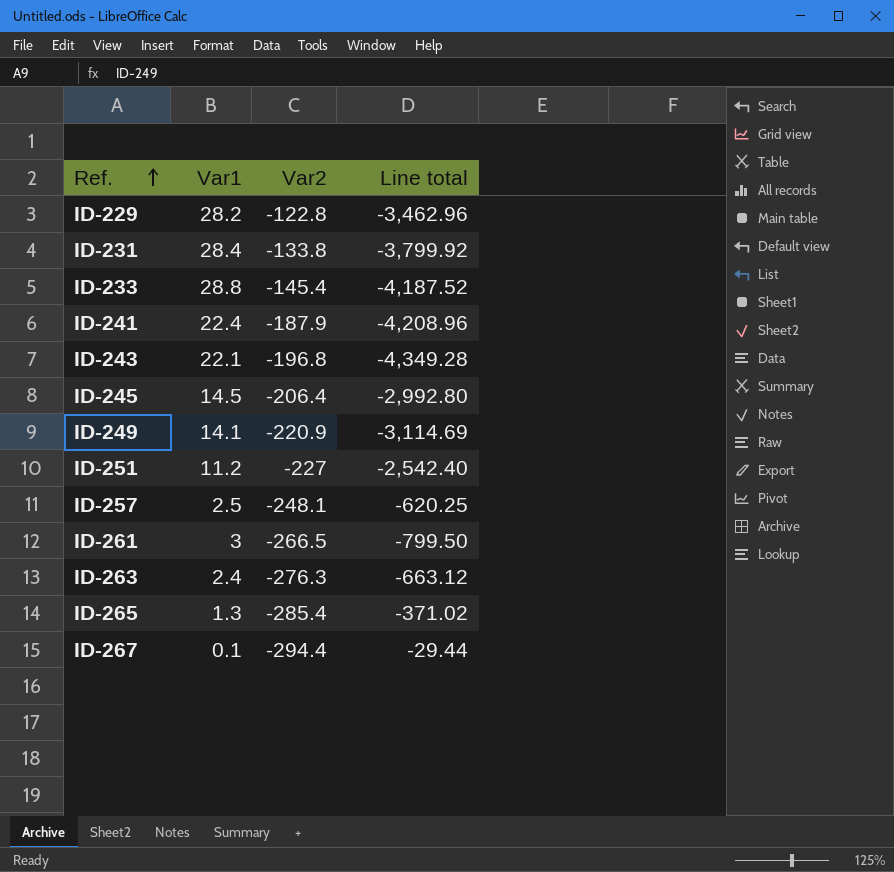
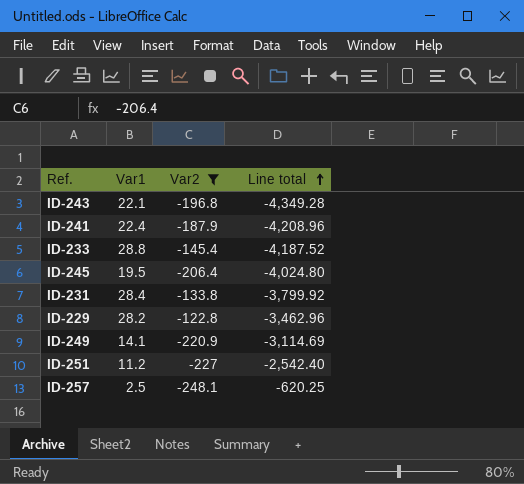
filter: none -> Var2 >= -248.1
row order: Ref. ascending -> Line total ascending
ID-245 | Var1: 14.5 -> 19.5
ID-245 | Line total: -2,992.80 -> -4,024.80

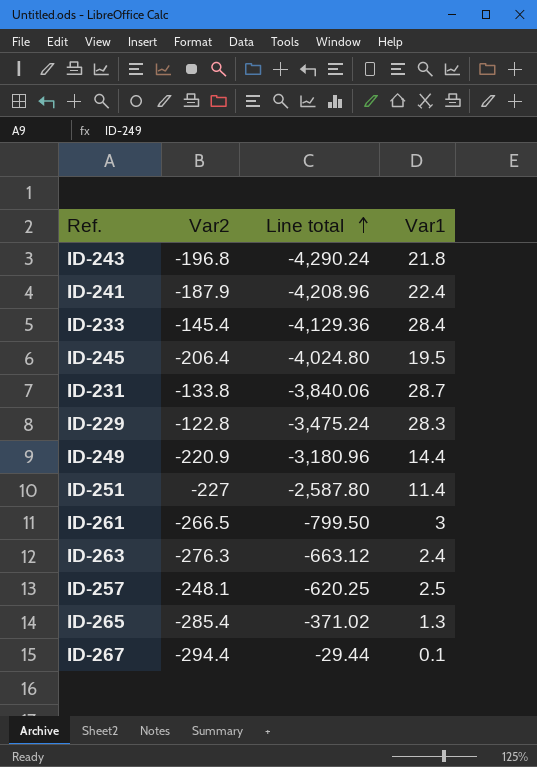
filter: Var2 >= -248.1 -> none
column Var1 | position: 2 -> 4
ID-243 | Line total: -4,349.28 -> -4,290.24
ID-243 | Var1: 22.1 -> 21.8
ID-233 | Line total: -4,187.52 -> -4,129.36
ID-233 | Var1: 28.8 -> 28.4
ID-231 | Line total: -3,799.92 -> -3,840.06
ID-231 | Var1: 28.4 -> 28.7
ID-229 | Line total: -3,462.96 -> -3,475.24
ID-229 | Var1: 28.2 -> 28.3
ID-249 | Line total: -3,114.69 -> -3,180.96
ID-249 | Var1: 14.1 -> 14.4
ID-251 | Line total: -2,542.40 -> -2,587.80
ID-251 | Var1: 11.2 -> 11.4

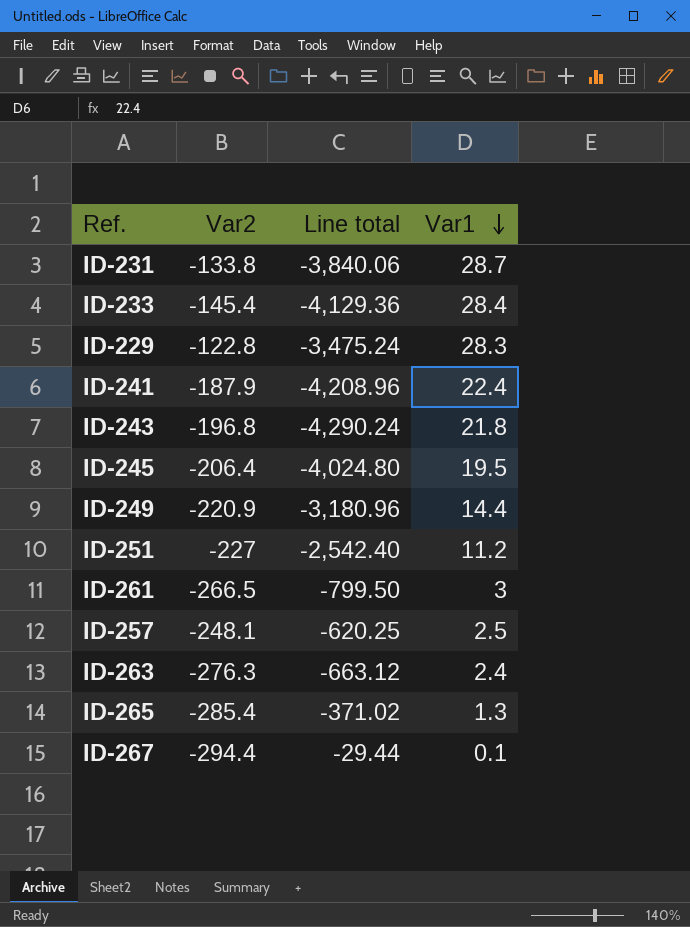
row order: Line total ascending -> Var1 descending
ID-251 | Line total: -2,587.80 -> -2,542.40
ID-251 | Var1: 11.4 -> 11.2

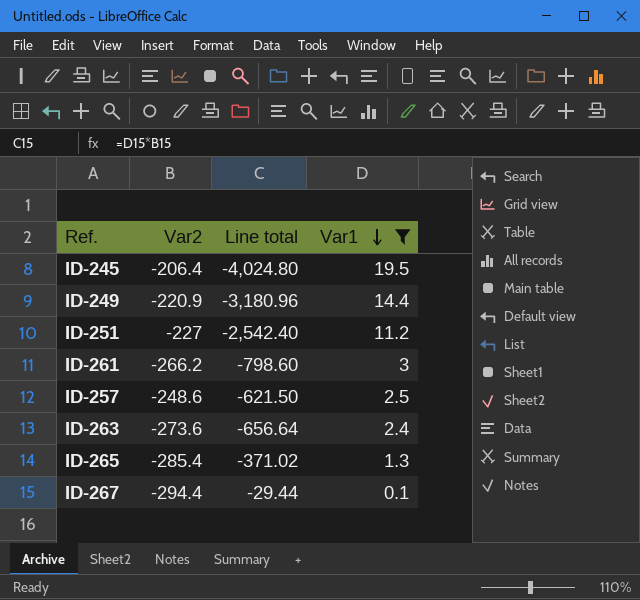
filter: none -> Var1 <= 19.5
ID-261 | Var2: -266.5 -> -266.2
ID-261 | Line total: -799.50 -> -798.60
ID-257 | Var2: -248.1 -> -248.6
ID-257 | Line total: -620.25 -> -621.50
ID-263 | Var2: -276.3 -> -273.6
ID-263 | Line total: -663.12 -> -656.64

